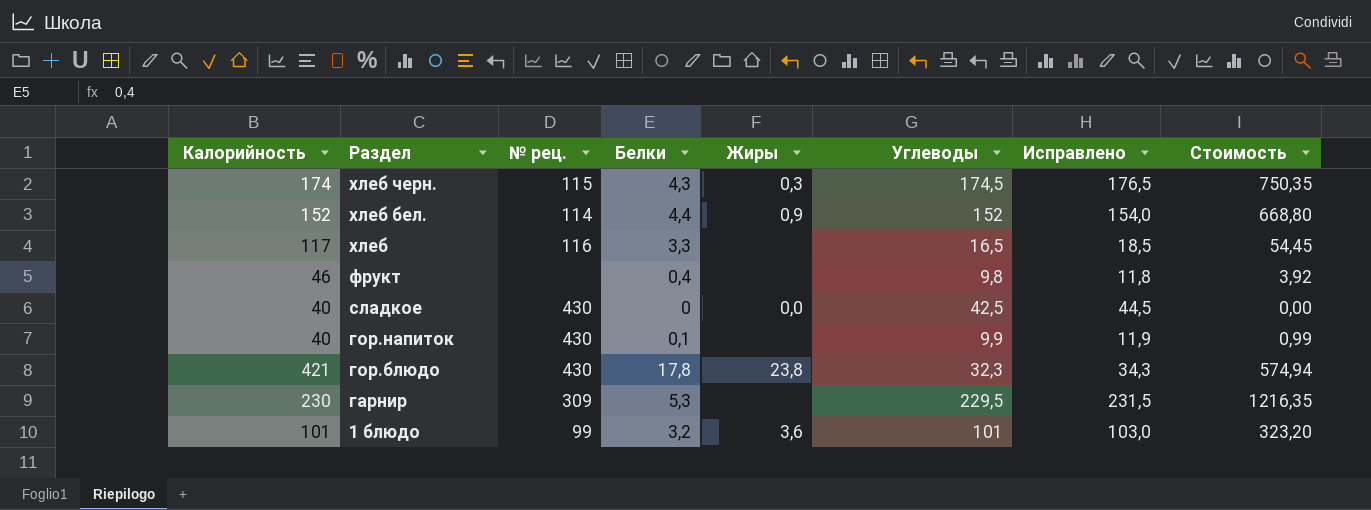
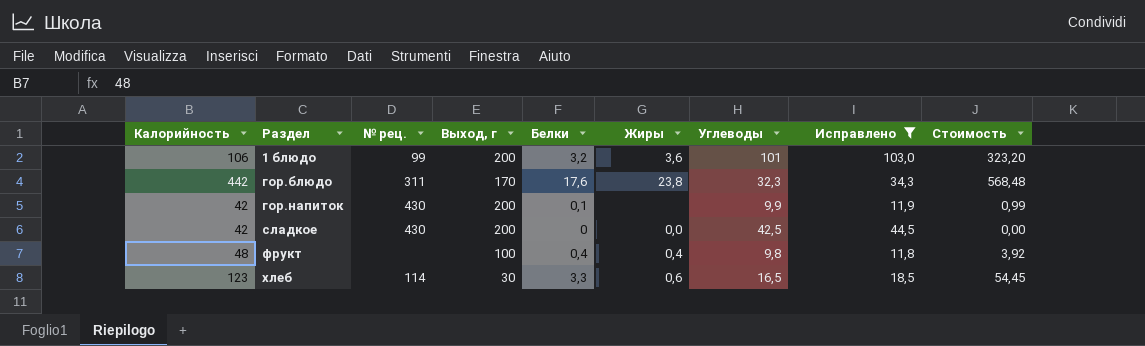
filter: none -> Исправлено <= 103,0
row order: Раздел descending -> Раздел ascending
column Выход, г | position: none -> 4
1 блюдо | Калорийность: 101 -> 106
гор.блюдо | Калорийность: 421 -> 442
гор.блюдо | № рец.: 430 -> 311
гор.блюдо | Белки: 17,8 -> 17,6
гор.блюдо | Стоимость: 574,94 -> 568,48
гор.напиток | Калорийность: 40 -> 42
сладкое | Калорийность: 40 -> 42
фрукт | Калорийность: 46 -> 48
фрукт | Жиры: none -> 0,4
хлеб | Калорийность: 117 -> 123
хлеб | № рец.: 116 -> 114
хлеб | Жиры: none -> 0,6

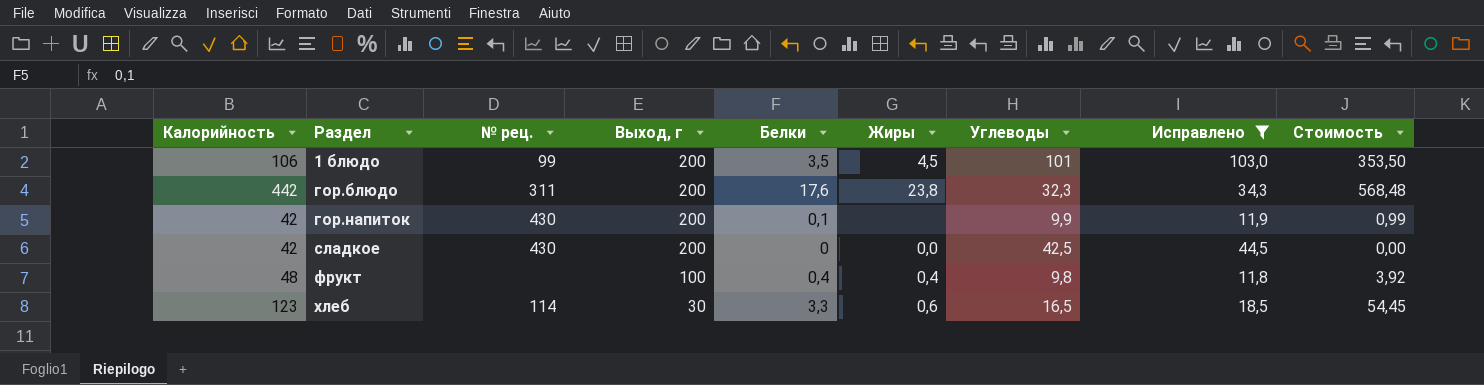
1 блюдо | Белки: 3,2 -> 3,5
1 блюдо | Жиры: 3,6 -> 4,5
1 блюдо | Стоимость: 323,20 -> 353,50
гор.блюдо | Выход, г: 170 -> 200

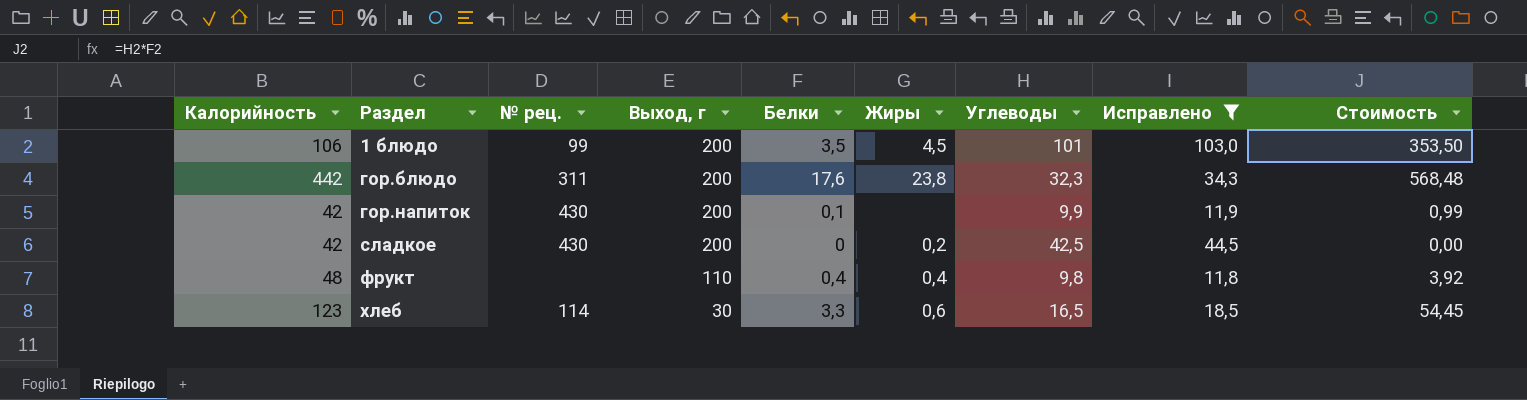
сладкое | Жиры: 0,0 -> 0,2
фрукт | Выход, г: 100 -> 110

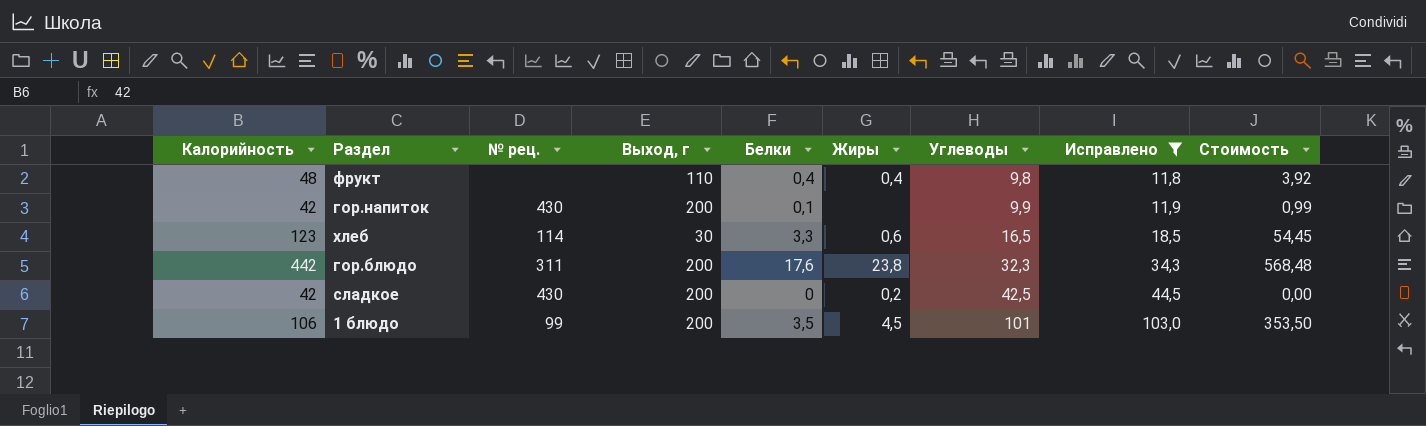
row order: Раздел ascending -> Углеводы ascending

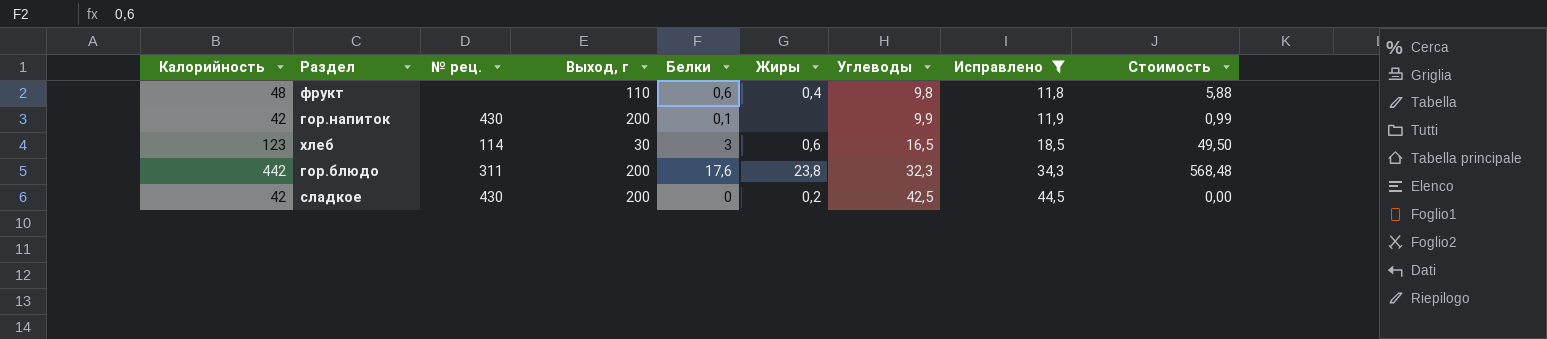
row 1 блюдо: 106 | 99 | 200 | 3,5 | 4,5 | 101 | 103,0 | 353,50 -> none
фрукт | Белки: 0,4 -> 0,6
фрукт | Стоимость: 3,92 -> 5,88
хлеб | Белки: 3,3 -> 3
хлеб | Стоимость: 54,45 -> 49,50

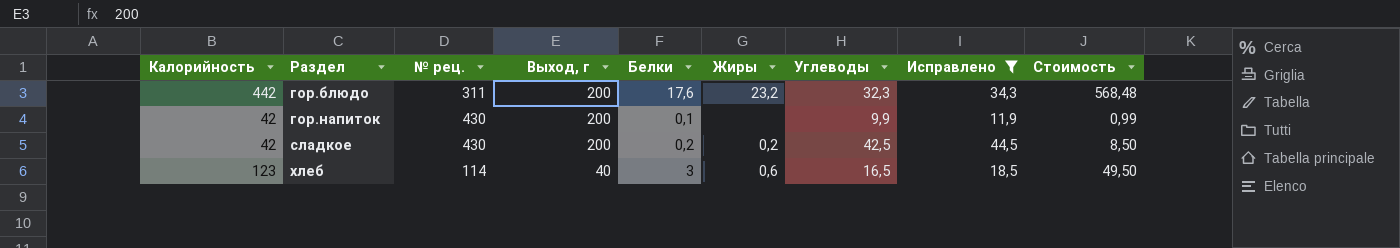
row order: Углеводы ascending -> Раздел ascending
row фрукт: 48 | none | 110 | 0,6 | 0,4 | 9,8 | 11,8 | 5,88 -> none
гор.блюдо | Жиры: 23,8 -> 23,2
сладкое | Белки: 0 -> 0,2
сладкое | Стоимость: 0,00 -> 8,50
хлеб | Выход, г: 30 -> 40

